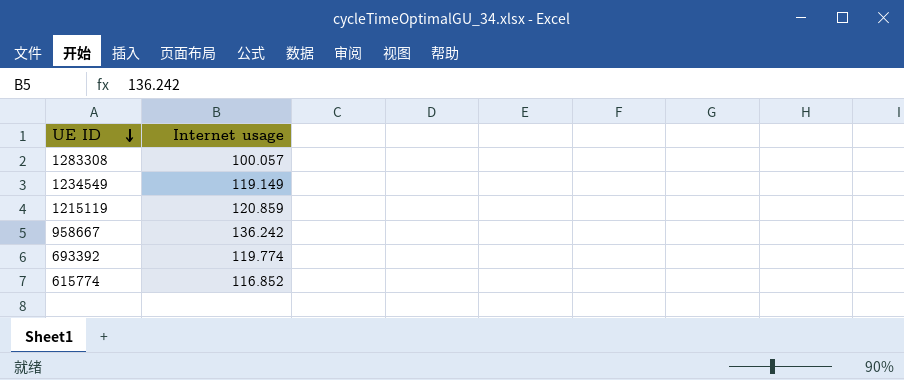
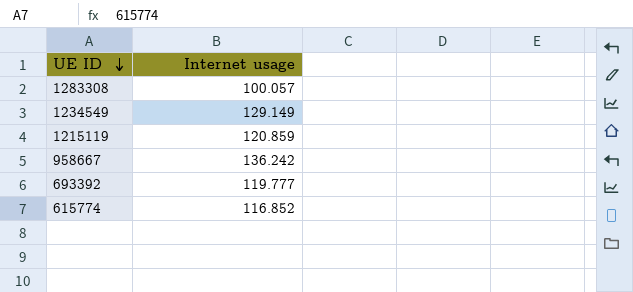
1234549 | Internet usage: 119.149 -> 129.149
693392 | Internet usage: 119.774 -> 119.777

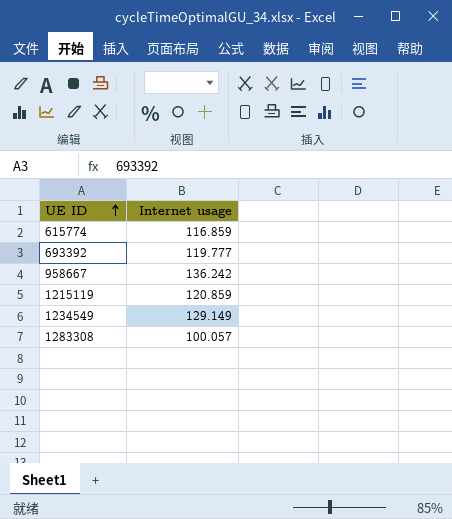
row order: UE ID descending -> UE ID ascending
615774 | Internet usage: 116.852 -> 116.859

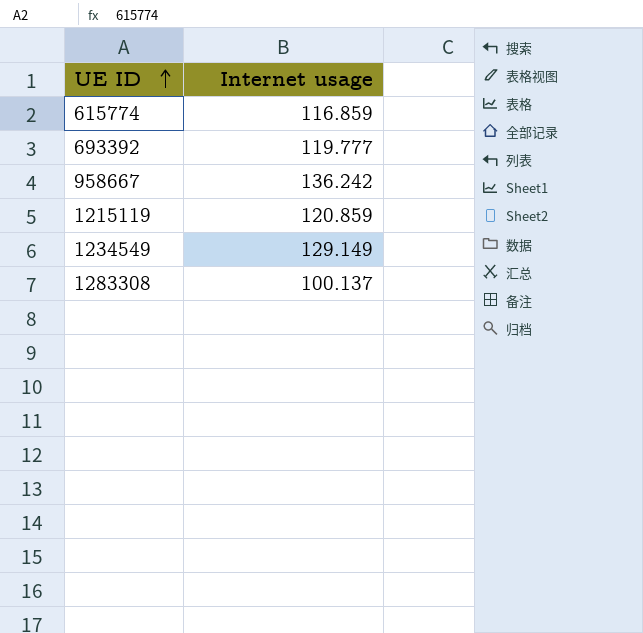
1283308 | Internet usage: 100.057 -> 100.137

